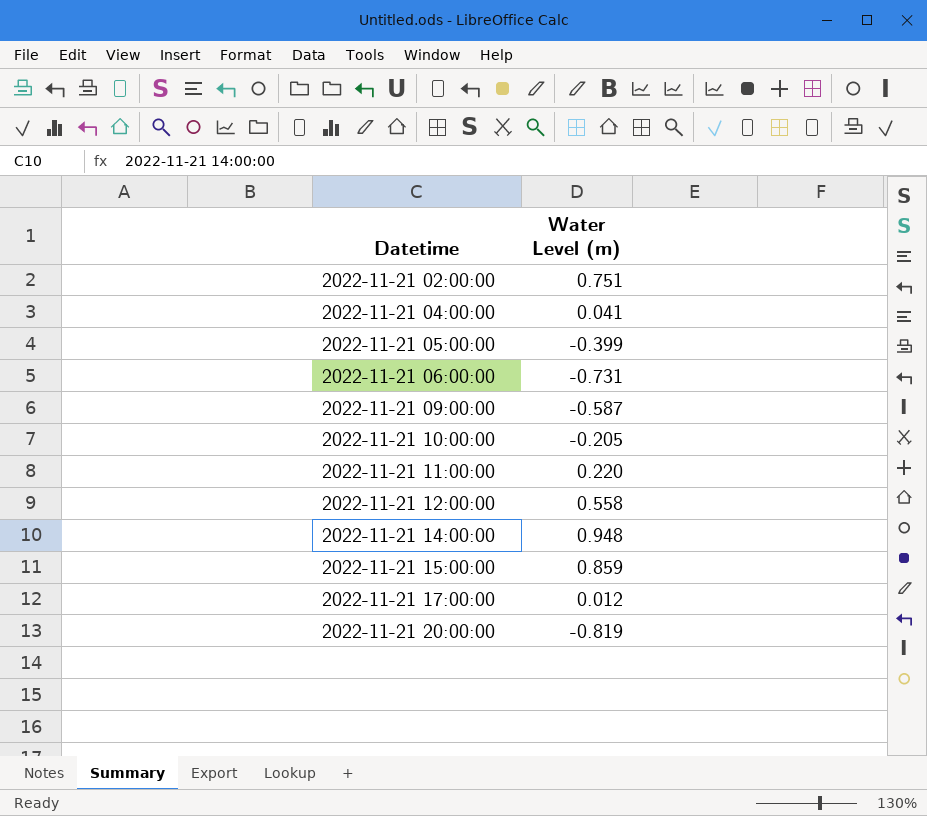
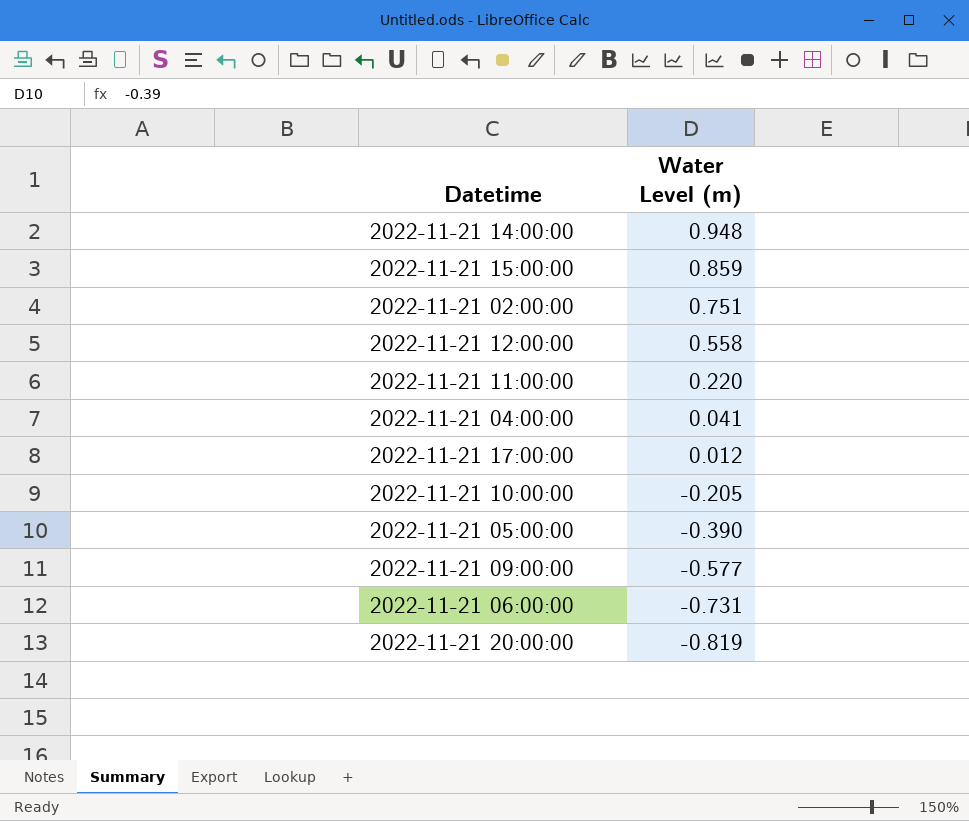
row order: Datetime ascending -> Water Level (m) descending
2022-11-21 05:00:00 | Water Level (m): -0.399 -> -0.390
2022-11-21 09:00:00 | Water Level (m): -0.587 -> -0.577

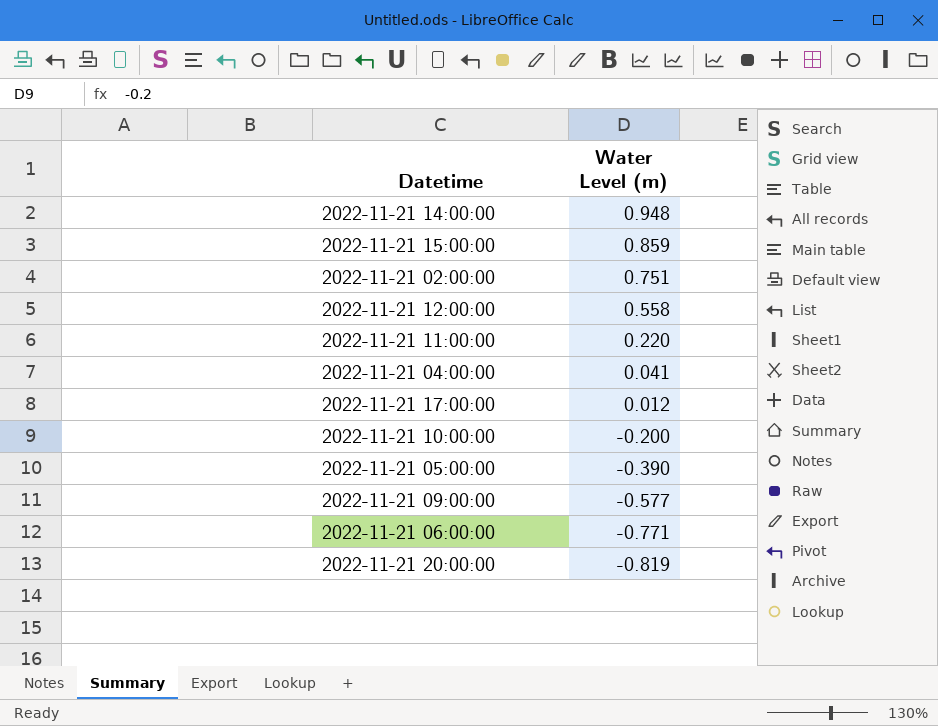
2022-11-21 10:00:00 | Water Level (m): -0.205 -> -0.200
2022-11-21 06:00:00 | Water Level (m): -0.731 -> -0.771

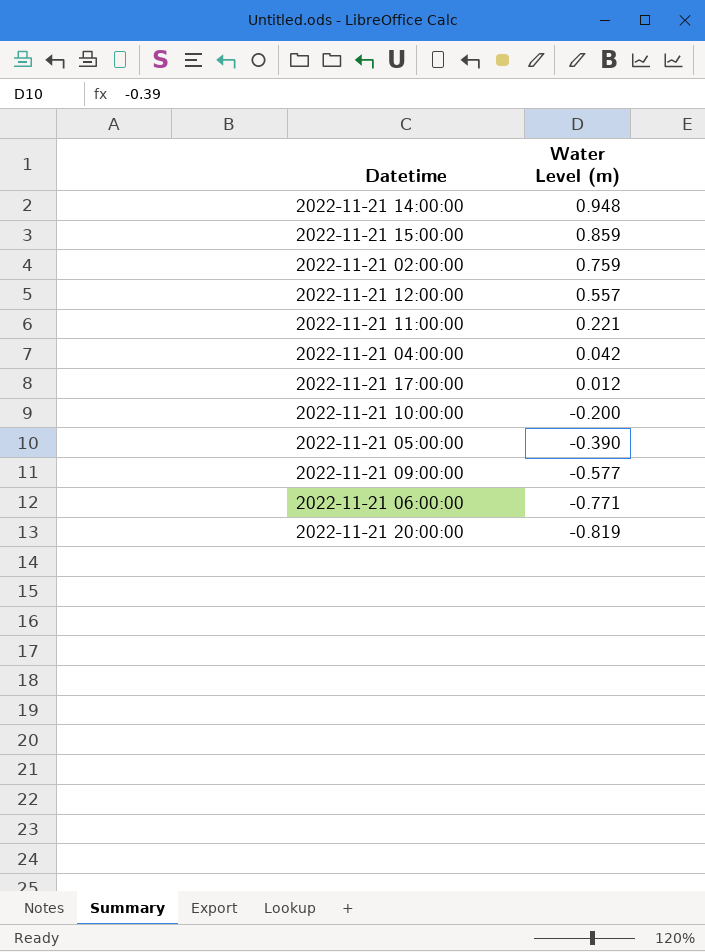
2022-11-21 02:00:00 | Water Level (m): 0.751 -> 0.759
2022-11-21 12:00:00 | Water Level (m): 0.558 -> 0.557
2022-11-21 11:00:00 | Water Level (m): 0.220 -> 0.221
2022-11-21 04:00:00 | Water Level (m): 0.041 -> 0.042

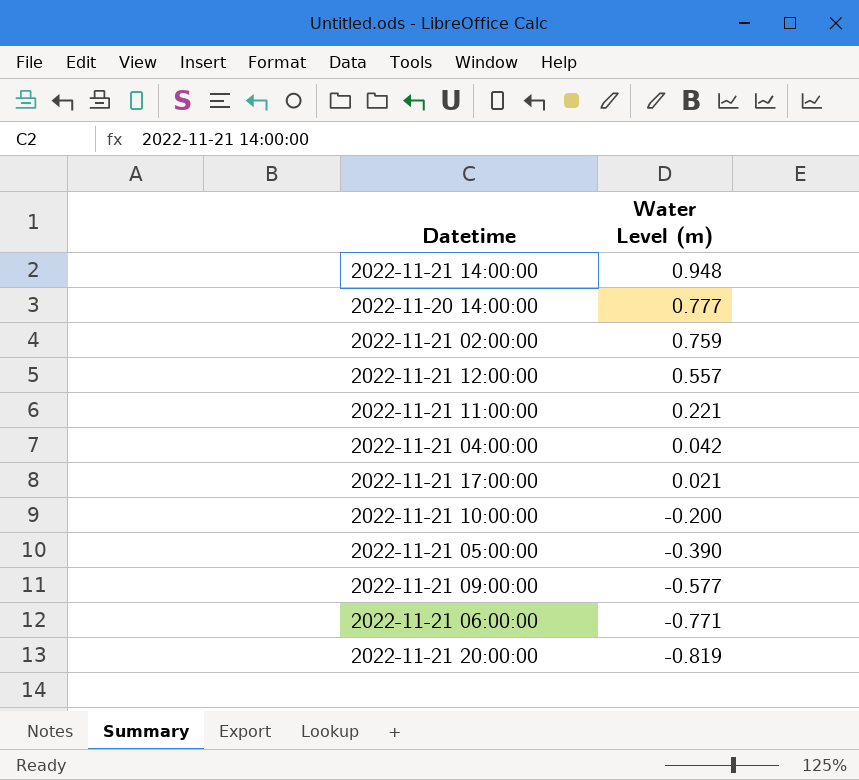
row 2022-11-21 15:00:00: 0.859 -> none
row 2022-11-20 14:00:00: none -> 0.777
2022-11-21 17:00:00 | Water Level (m): 0.012 -> 0.021

